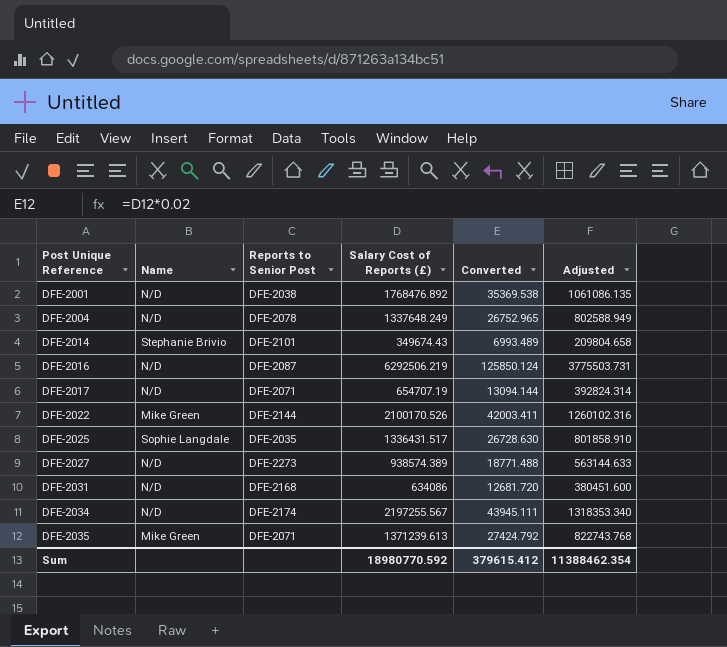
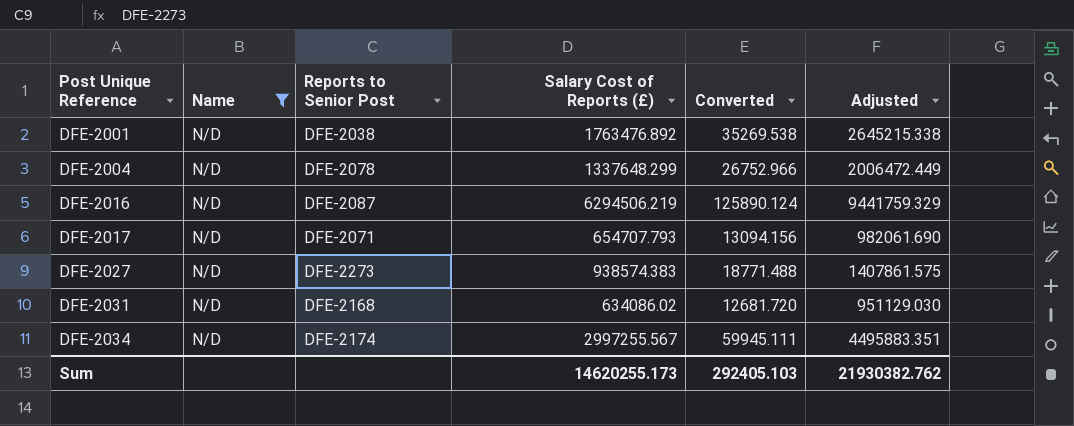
filter: none -> Name = N/D
column Adjusted | formula: [Salary Cost of Reports (£)] * 0.6 -> [Salary Cost of Reports (£)] * 1.5
DFE-2001 | Salary Cost of Reports (£): 1768476.892 -> 1763476.892
DFE-2001 | Converted: 35369.538 -> 35269.538
DFE-2004 | Salary Cost of Reports (£): 1337648.249 -> 1337648.299
DFE-2004 | Converted: 26752.965 -> 26752.966
DFE-2016 | Salary Cost of Reports (£): 6292506.219 -> 6294506.219
DFE-2016 | Converted: 125850.124 -> 125890.124
DFE-2017 | Salary Cost of Reports (£): 654707.19 -> 654707.793
DFE-2017 | Converted: 13094.144 -> 13094.156
DFE-2027 | Salary Cost of Reports (£): 938574.389 -> 938574.383
DFE-2031 | Salary Cost of Reports (£): 634086 -> 634086.02
DFE-2034 | Salary Cost of Reports (£): 2197255.567 -> 2997255.567
DFE-2034 | Converted: 43945.111 -> 59945.111
Sum | Salary Cost of Reports (£): 18980770.592 -> 14620255.173
Sum | Converted: 379615.412 -> 292405.103
Sum | Adjusted: 11388462.354 -> 21930382.762

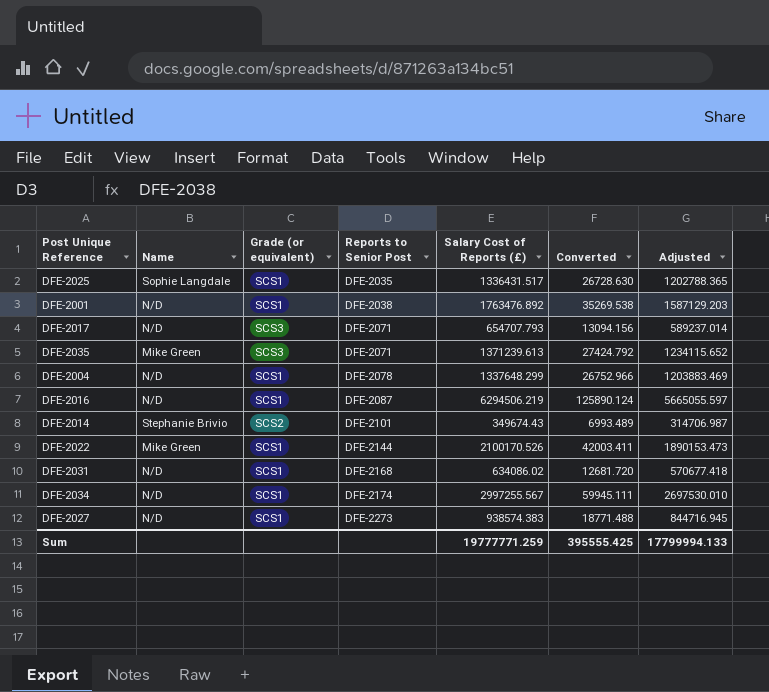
filter: Name = N/D -> none
row order: Post Unique Reference ascending -> Reports to Senior Post ascending
column Grade (or equivalent) | position: none -> 3
column Adjusted | formula: [Salary Cost of Reports (£)] * 1.5 -> [Salary Cost of Reports (£)] * 0.9
Sum | Salary Cost of Reports (£): 14620255.173 -> 19777771.259
Sum | Converted: 292405.103 -> 395555.425
Sum | Adjusted: 21930382.762 -> 17799994.133

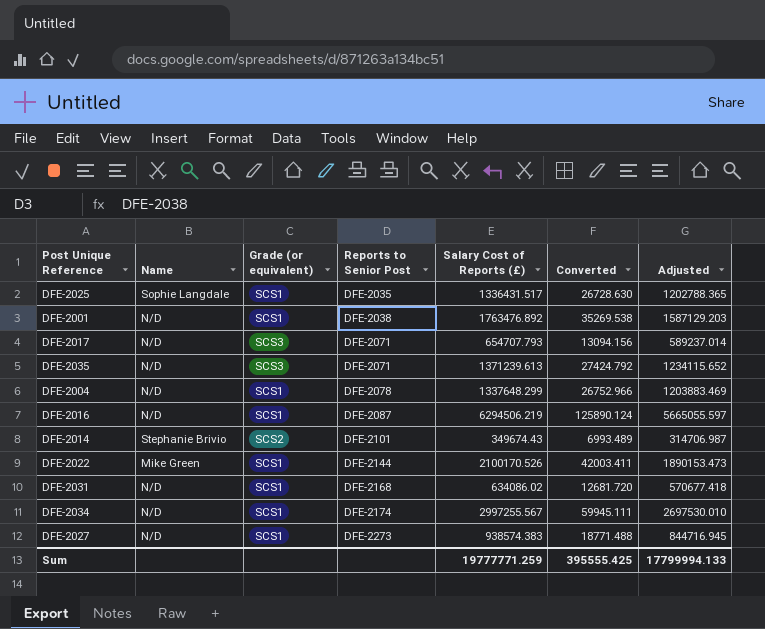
DFE-2035 | Name: Mike Green -> N/D

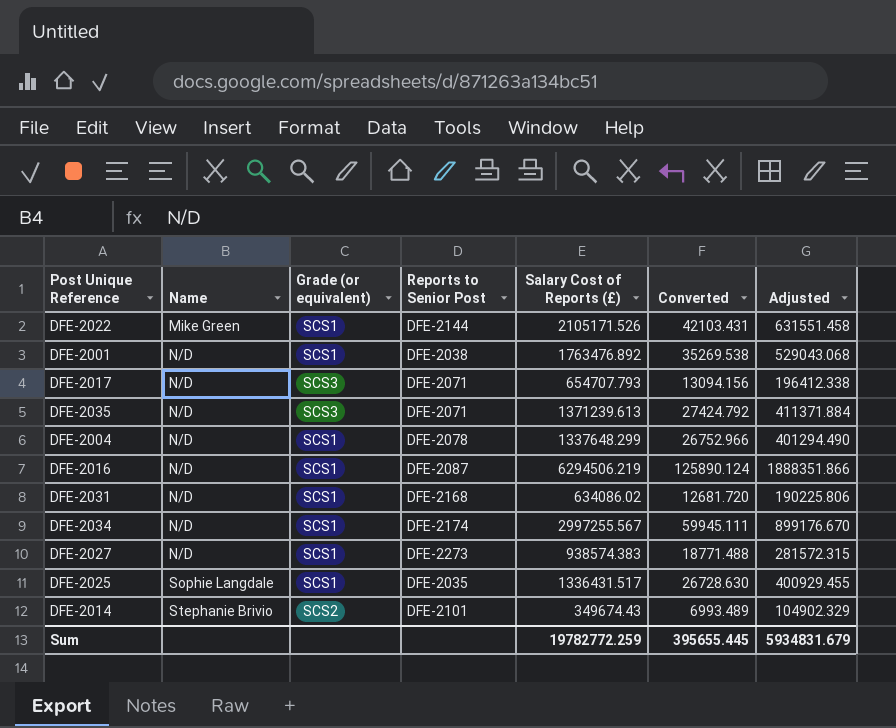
row order: Reports to Senior Post ascending -> Name ascending
column Adjusted | formula: [Salary Cost of Reports (£)] * 0.9 -> [Salary Cost of Reports (£)] * 0.3
DFE-2022 | Salary Cost of Reports (£): 2100170.526 -> 2105171.526
DFE-2022 | Converted: 42003.411 -> 42103.431
Sum | Salary Cost of Reports (£): 19777771.259 -> 19782772.259
Sum | Converted: 395555.425 -> 395655.445
Sum | Adjusted: 17799994.133 -> 5934831.679

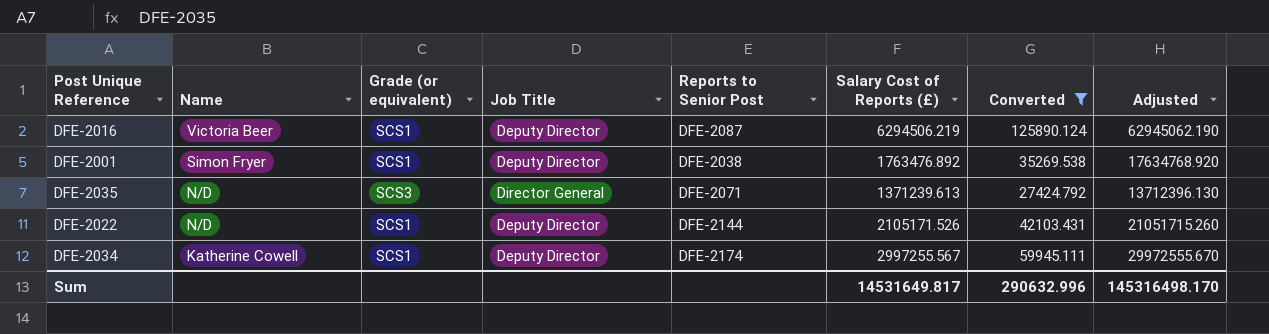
filter: none -> Converted >= 27424.792
row order: Name ascending -> Name descending
column Job Title | position: none -> 4
column Adjusted | formula: [Salary Cost of Reports (£)] * 0.3 -> [Salary Cost of Reports (£)] * 10
DFE-2016 | Name: N/D -> Victoria Beer
DFE-2001 | Name: N/D -> Simon Fryer
DFE-2022 | Name: Mike Green -> N/D
DFE-2034 | Name: N/D -> Katherine Cowell
Sum | Salary Cost of Reports (£): 19782772.259 -> 14531649.817
Sum | Converted: 395655.445 -> 290632.996
Sum | Adjusted: 5934831.679 -> 145316498.170

